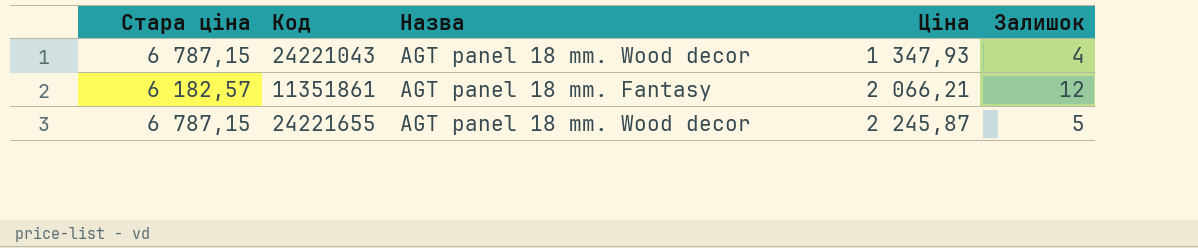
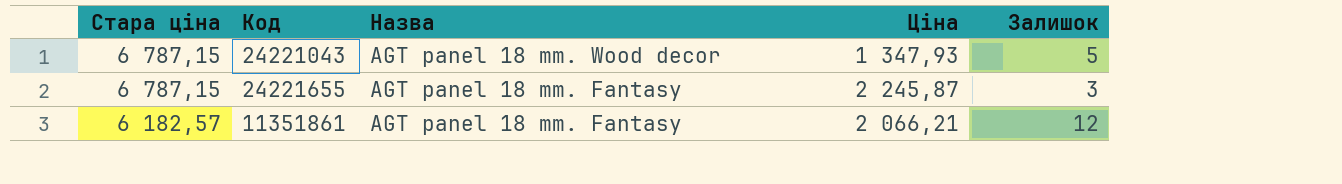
row order: Ціна ascending -> Стара ціна descending
24221043 | Залишок: 4 -> 5
24221655 | Назва: AGT panel 18 mm. Wood decor -> AGT panel 18 mm. Fantasy
24221655 | Залишок: 5 -> 3

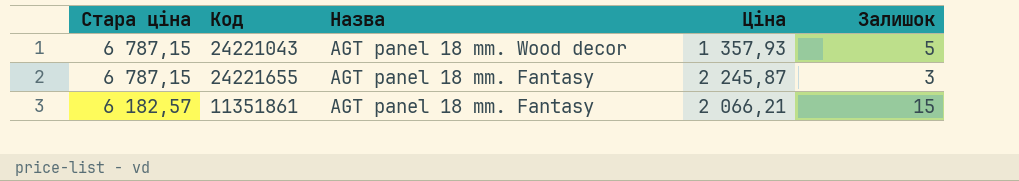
24221043 | Ціна: 1 347,93 -> 1 357,93
11351861 | Залишок: 12 -> 15

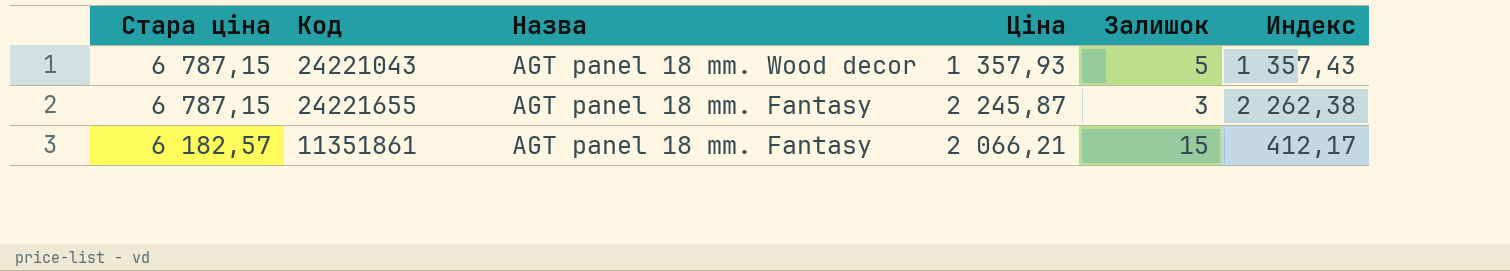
column Индекс | formula: none -> [Стара ціна] / [Залишок]

